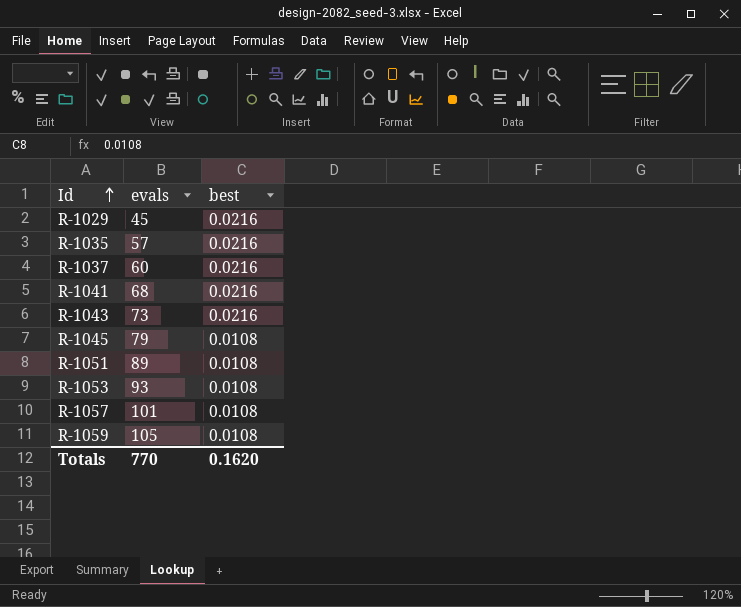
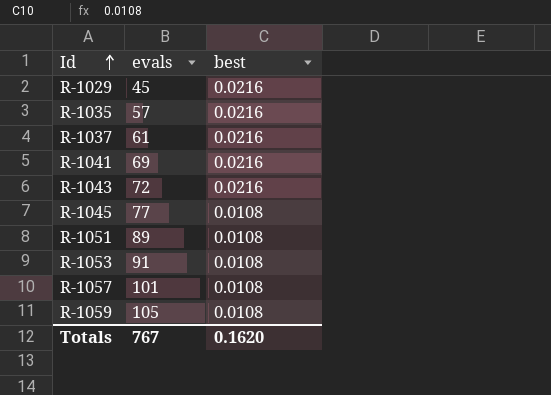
R-1037 | evals: 60 -> 61
R-1041 | evals: 68 -> 69
R-1043 | evals: 73 -> 72
R-1045 | evals: 79 -> 77
R-1053 | evals: 93 -> 91
Totals | evals: 770 -> 767

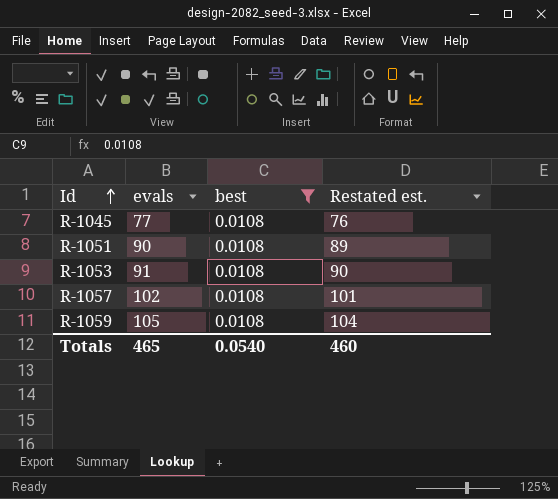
filter: none -> best = 0.0108
column Restated est. | formula: none -> [evals] - 1
R-1051 | evals: 89 -> 90
R-1057 | evals: 101 -> 102
Totals | evals: 767 -> 465
Totals | best: 0.1620 -> 0.0540

